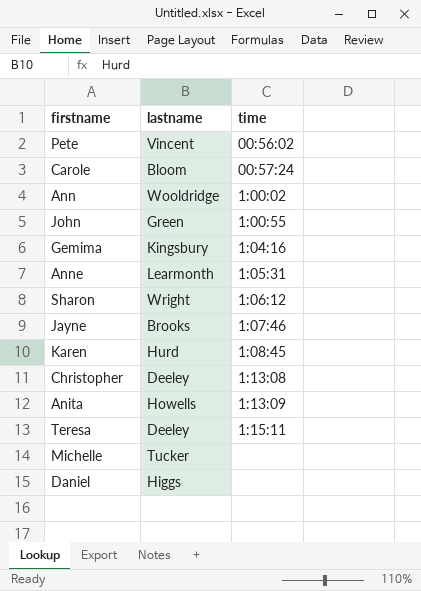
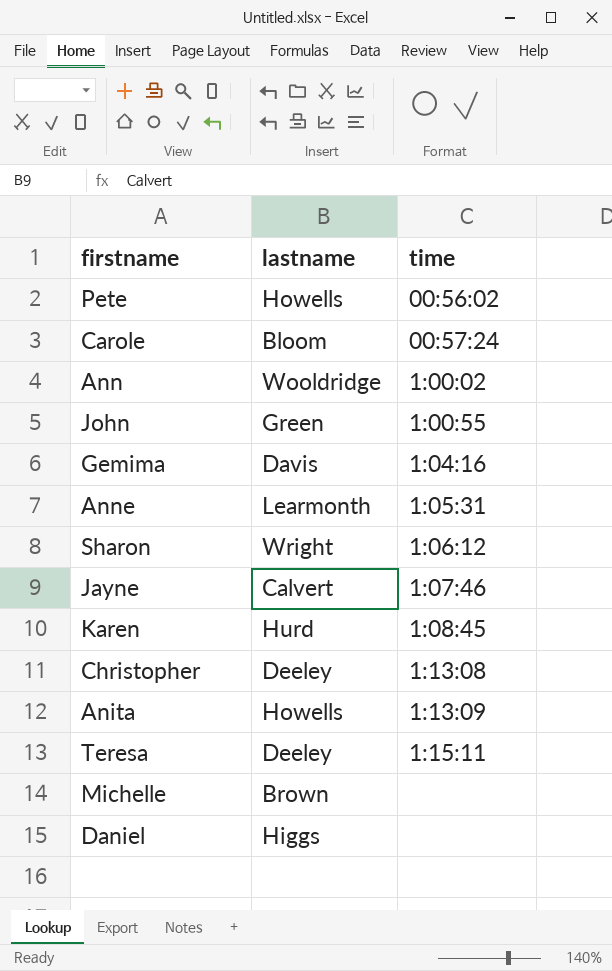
Pete | lastname: Vincent -> Howells
Gemima | lastname: Kingsbury -> Davis
Jayne | lastname: Brooks -> Calvert
Michelle | lastname: Tucker -> Brown

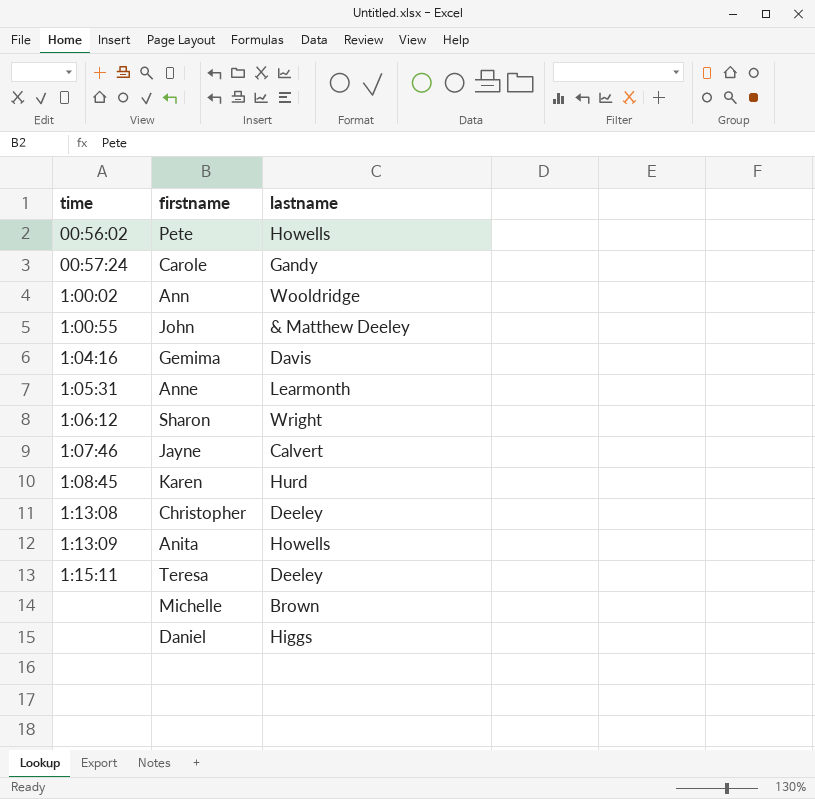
column time | position: 3 -> 1
Carole | lastname: Bloom -> Gandy
John | lastname: Green -> & Matthew Deeley

